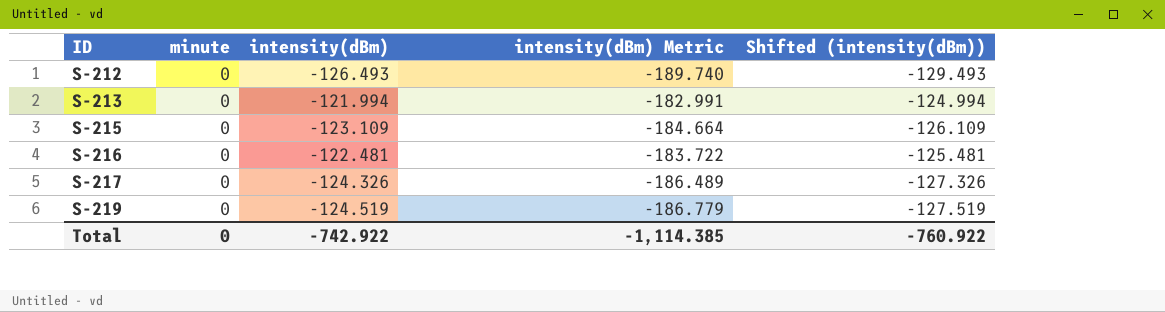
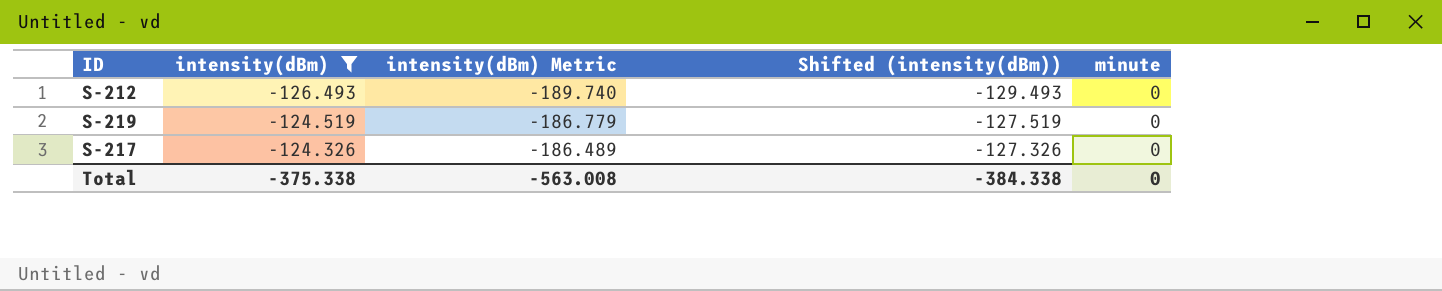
filter: none -> intensity(dBm) <= -124.326
row order: ID ascending -> intensity(dBm) ascending
column minute | position: 2 -> 5
Total | intensity(dBm): -742.922 -> -375.338
Total | intensity(dBm) Metric: -1,114.385 -> -563.008
Total | Shifted (intensity(dBm)): -760.922 -> -384.338

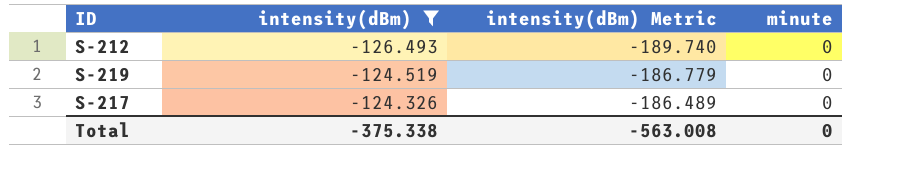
column Shifted (intensity(dBm)) | formula: [intensity(dBm)] - 3 -> none

